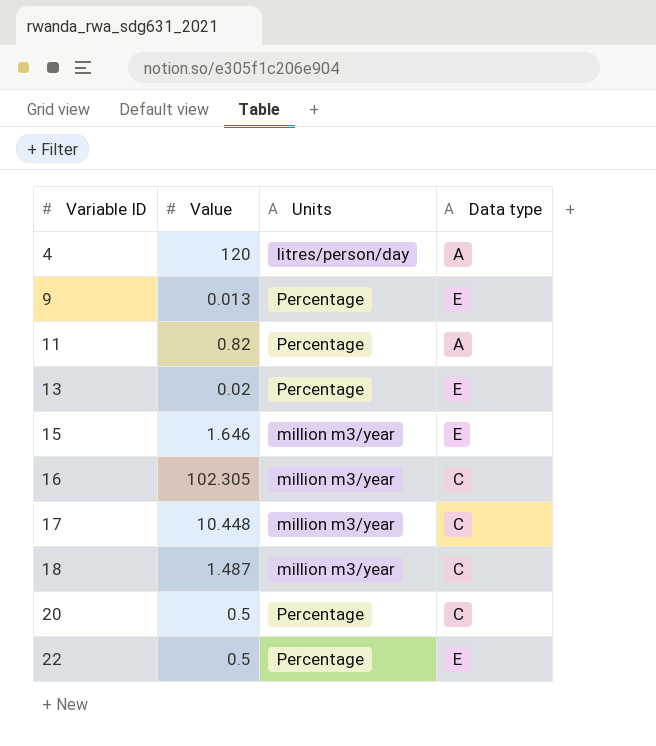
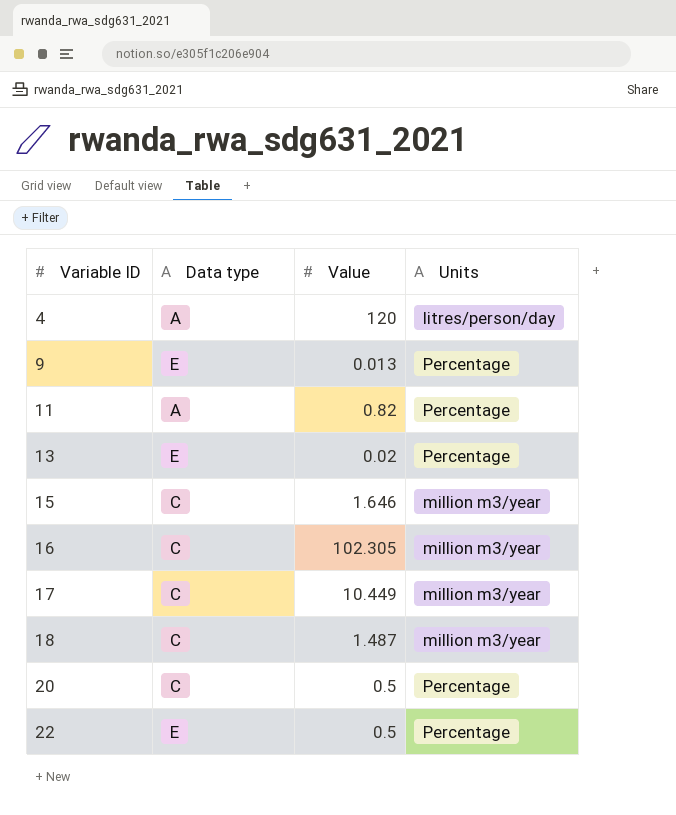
column Data type | position: 4 -> 2
15 | Data type: E -> C
17 | Value: 10.448 -> 10.449

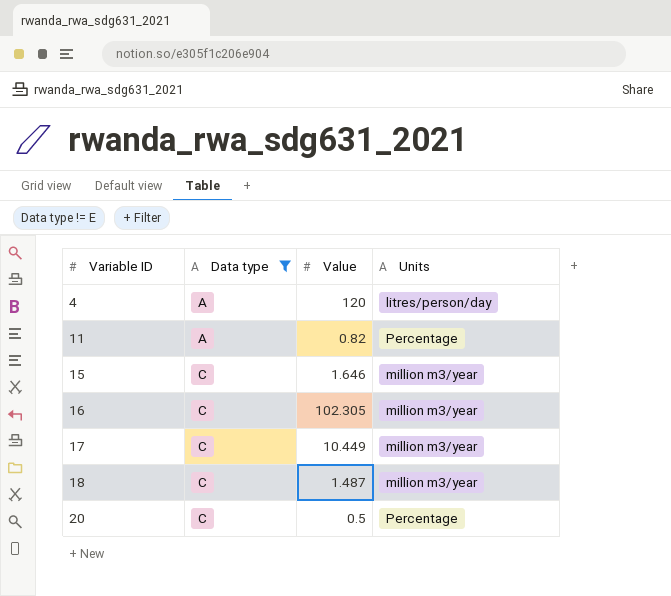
filter: none -> Data type != E

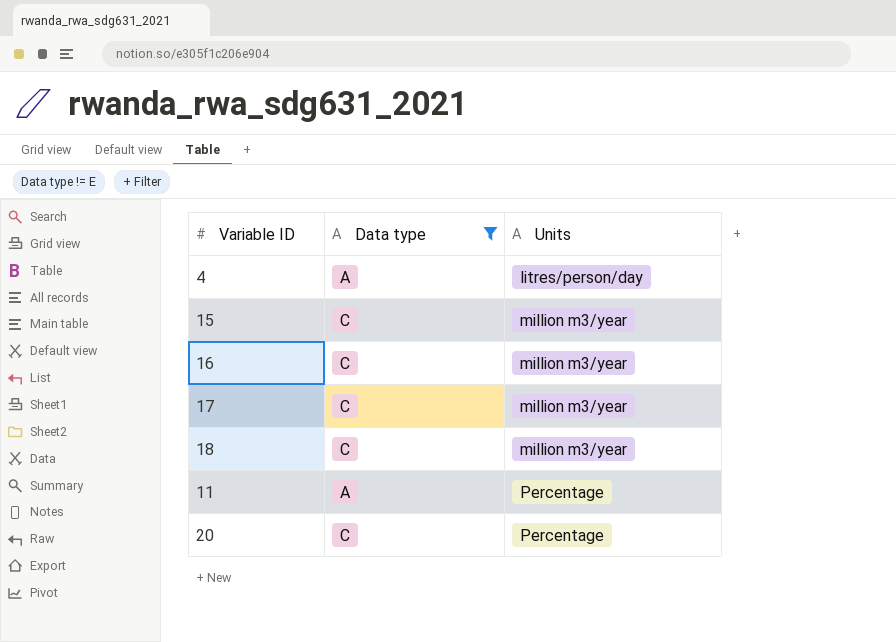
row order: Variable ID ascending -> Units ascending
column Value | position: 3 -> none

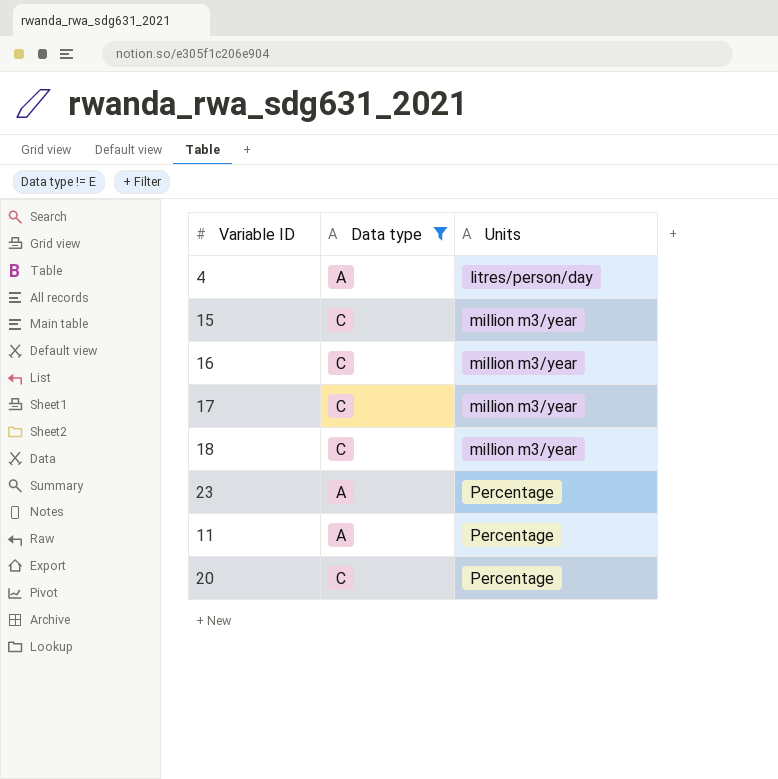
row 23: none -> A | Percentage

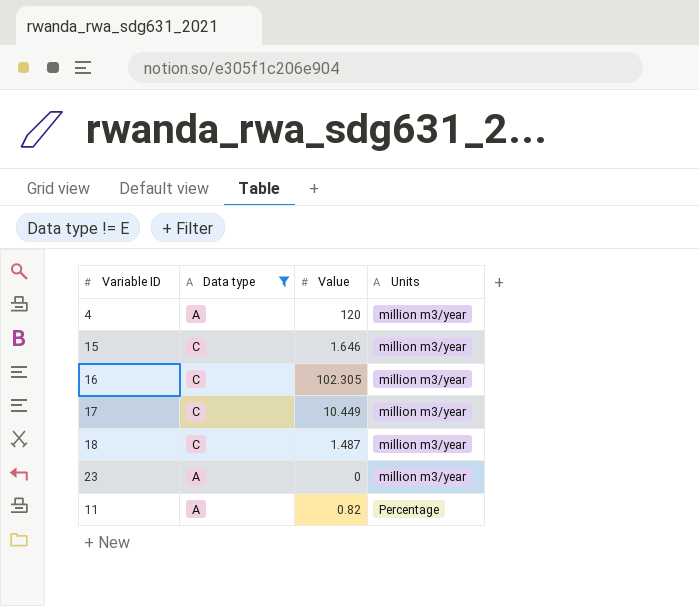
column Value | position: none -> 3
row 20: C | Percentage -> none
4 | Units: litres/person/day -> million m3/year
23 | Units: Percentage -> million m3/year

